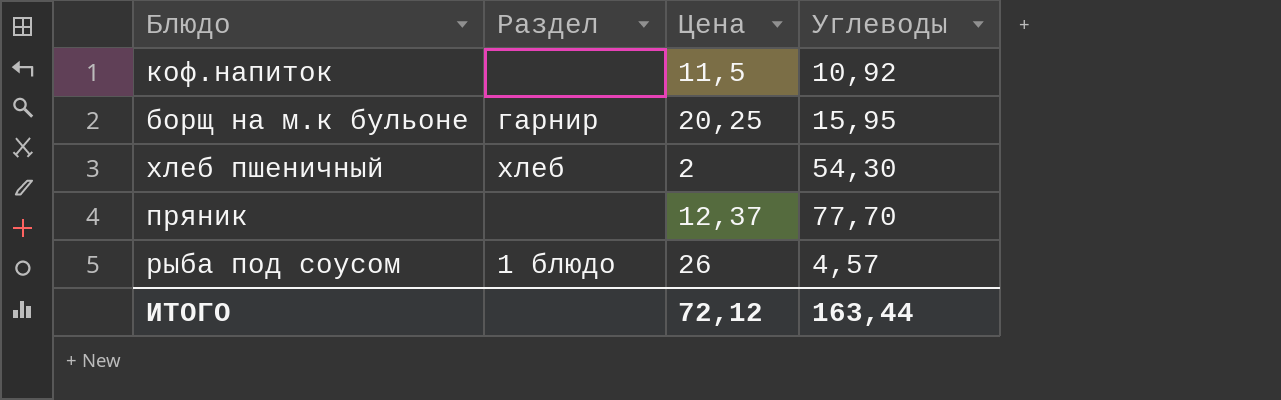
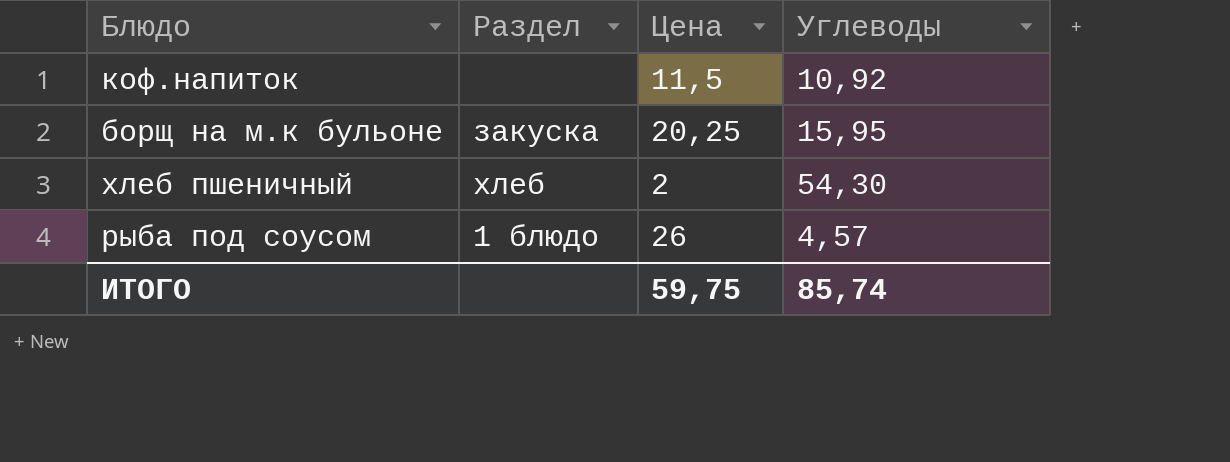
row пряник: none | 12,37 | 77,70 -> none
борщ на м.к бульоне | Раздел: гарнир -> закуска
ИТОГО | Цена: 72,12 -> 59,75
ИТОГО | Углеводы: 163,44 -> 85,74

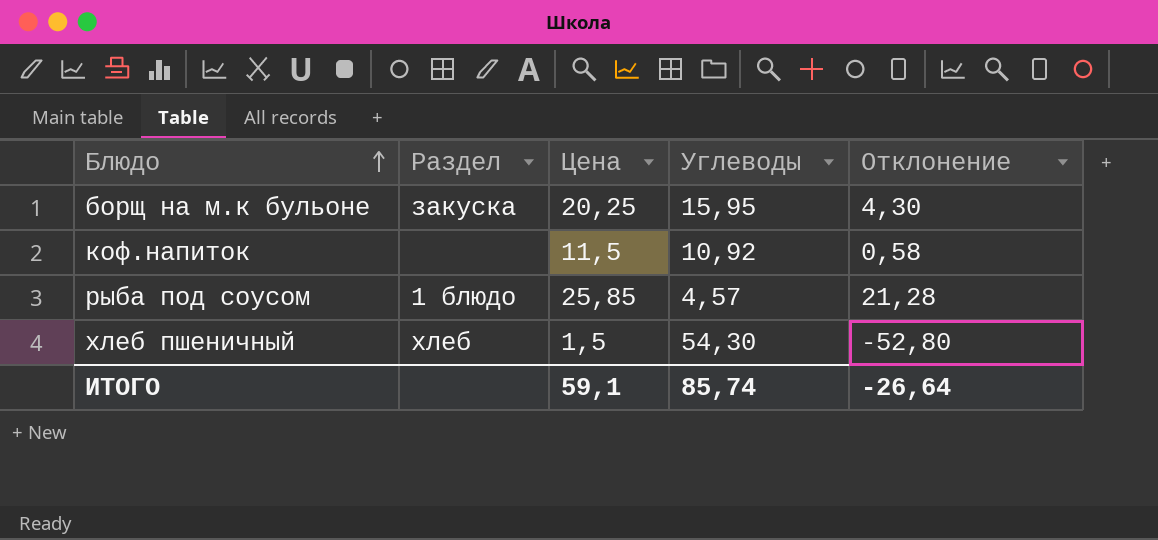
row order: none -> Блюдо ascending
column Отклонение | formula: none -> [Цена] - [Углеводы]
рыба под соусом | Цена: 26 -> 25,85
хлеб пшеничный | Цена: 2 -> 1,5
ИТОГО | Цена: 59,75 -> 59,1

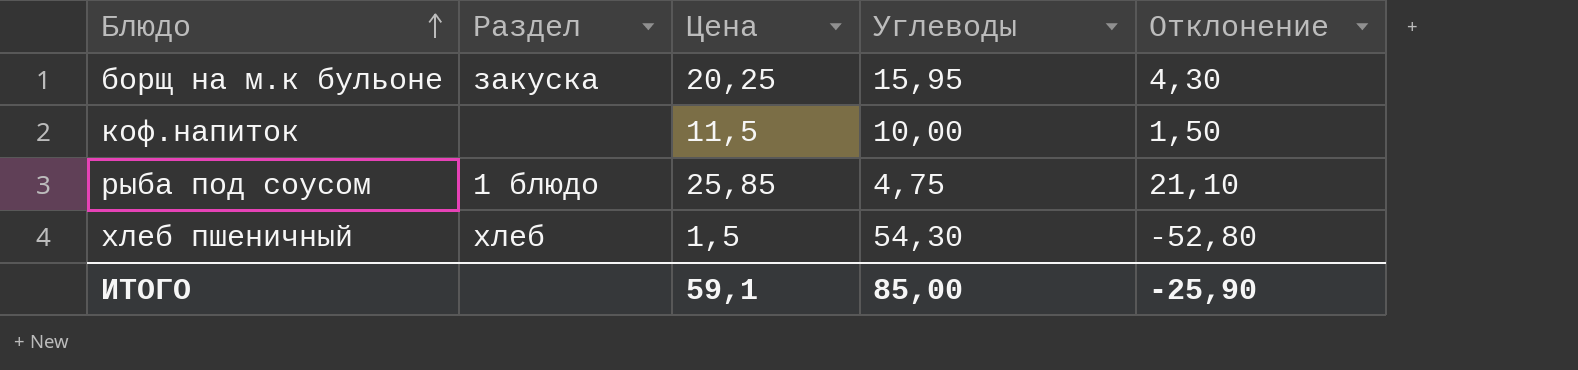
коф.напиток | Углеводы: 10,92 -> 10,00
коф.напиток | Отклонение: 0,58 -> 1,50
рыба под соусом | Углеводы: 4,57 -> 4,75
рыба под соусом | Отклонение: 21,28 -> 21,10
ИТОГО | Углеводы: 85,74 -> 85,00
ИТОГО | Отклонение: -26,64 -> -25,90

